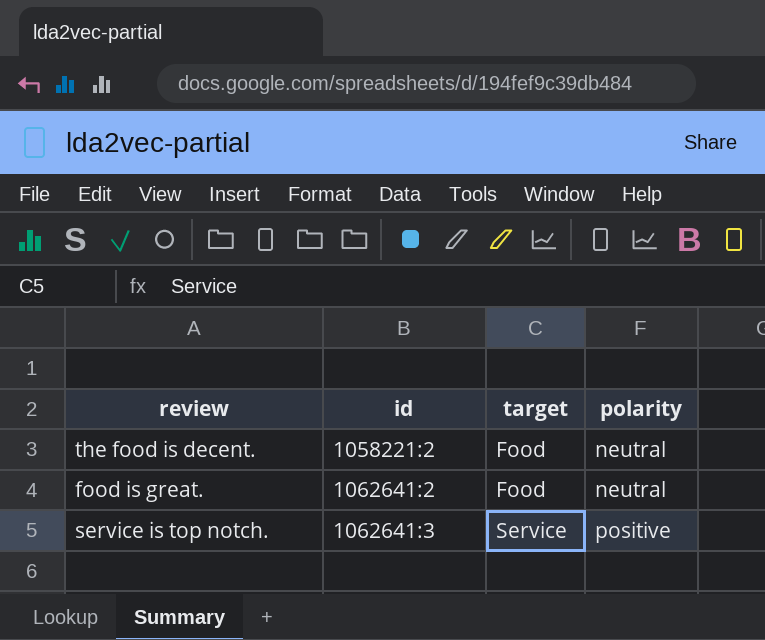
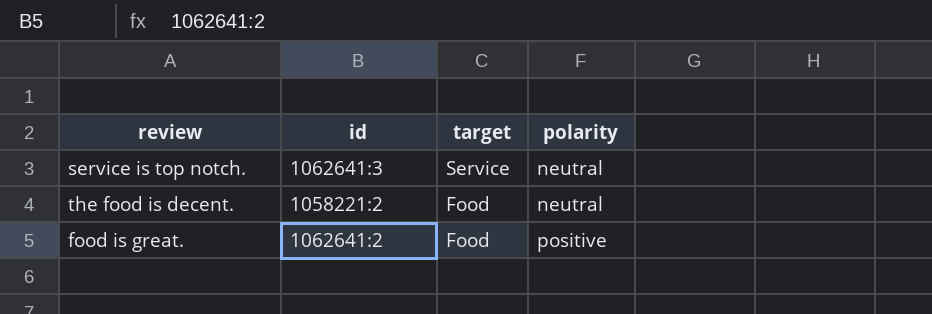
row order: id ascending -> target descending
service is top notch. | polarity: positive -> neutral
food is great. | polarity: neutral -> positive

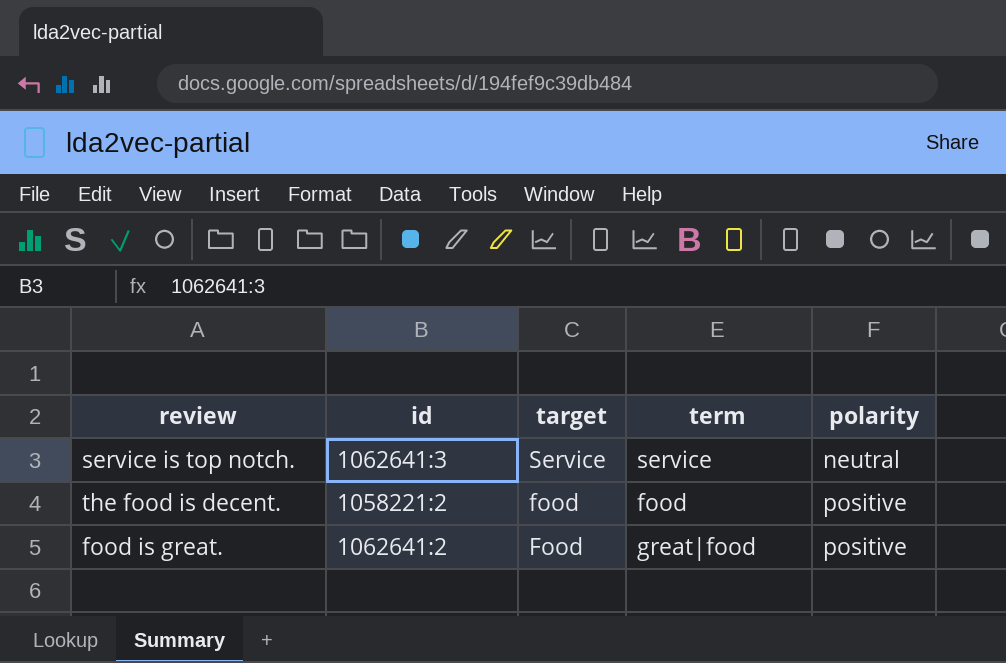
column term | position: none -> 4
the food is decent. | target: Food -> food
the food is decent. | polarity: neutral -> positive

